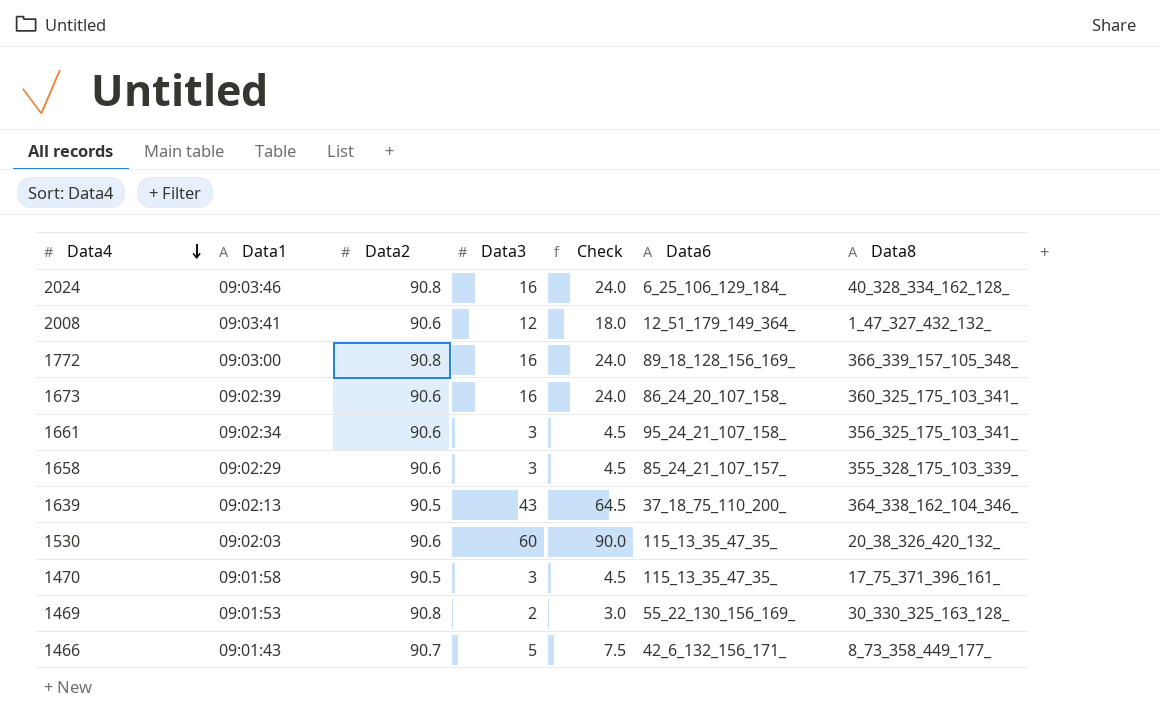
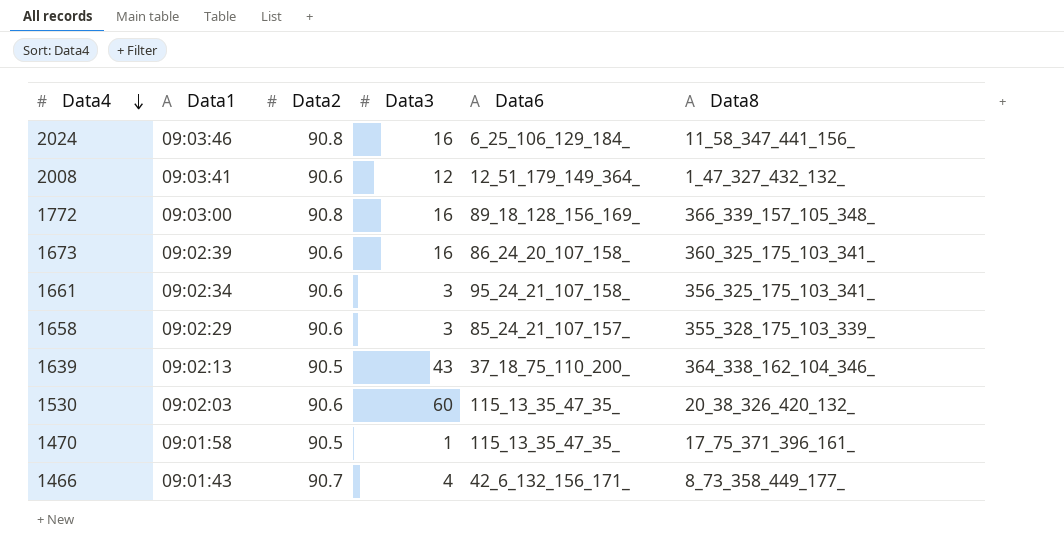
column Check | formula: [Data3] * 1.5 -> none
row 1469: 09:01:53 | 90.8 | 2 | 3.0 | 55_22_130_156_169_ | 30_330_325_163_128_ -> none
2024 | Data8: 40_328_334_162_128_ -> 11_58_347_441_156_
1470 | Data3: 3 -> 1
1466 | Data3: 5 -> 4

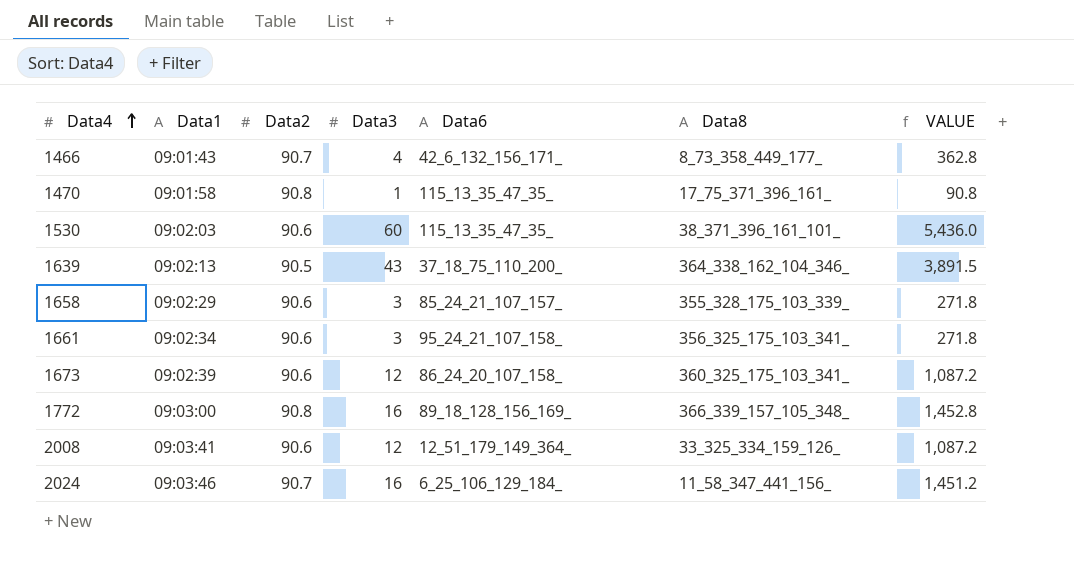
row order: Data4 descending -> Data4 ascending
column VALUE | formula: none -> [Data2] * [Data3]
1470 | Data2: 90.5 -> 90.8
1530 | Data8: 20_38_326_420_132_ -> 38_371_396_161_101_
1673 | Data3: 16 -> 12
2008 | Data8: 1_47_327_432_132_ -> 33_325_334_159_126_
2024 | Data2: 90.8 -> 90.7

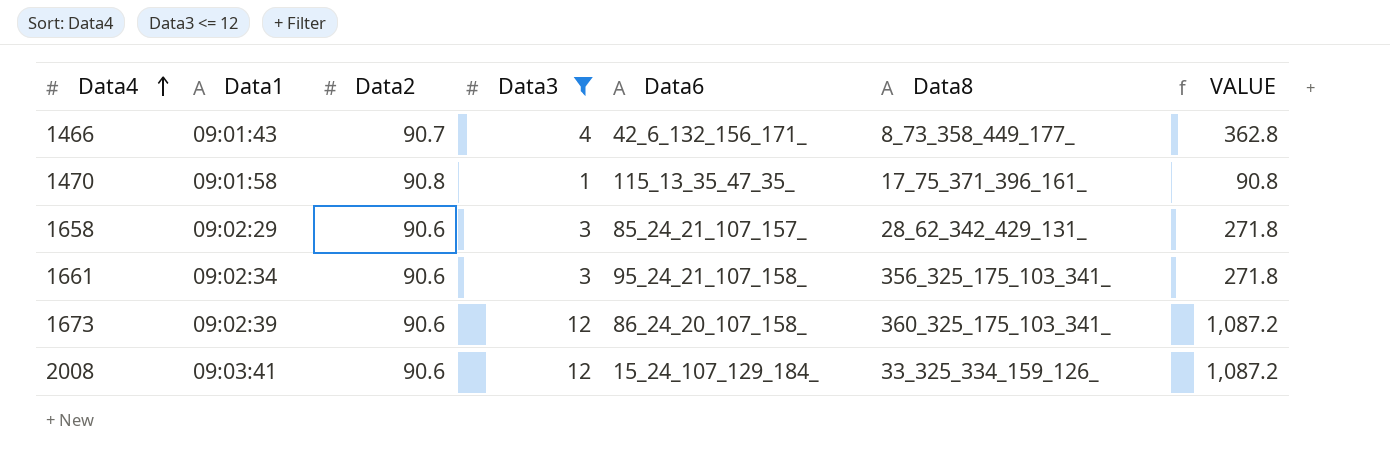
filter: none -> Data3 <= 12
1658 | Data8: 355_328_175_103_339_ -> 28_62_342_429_131_
2008 | Data6: 12_51_179_149_364_ -> 15_24_107_129_184_

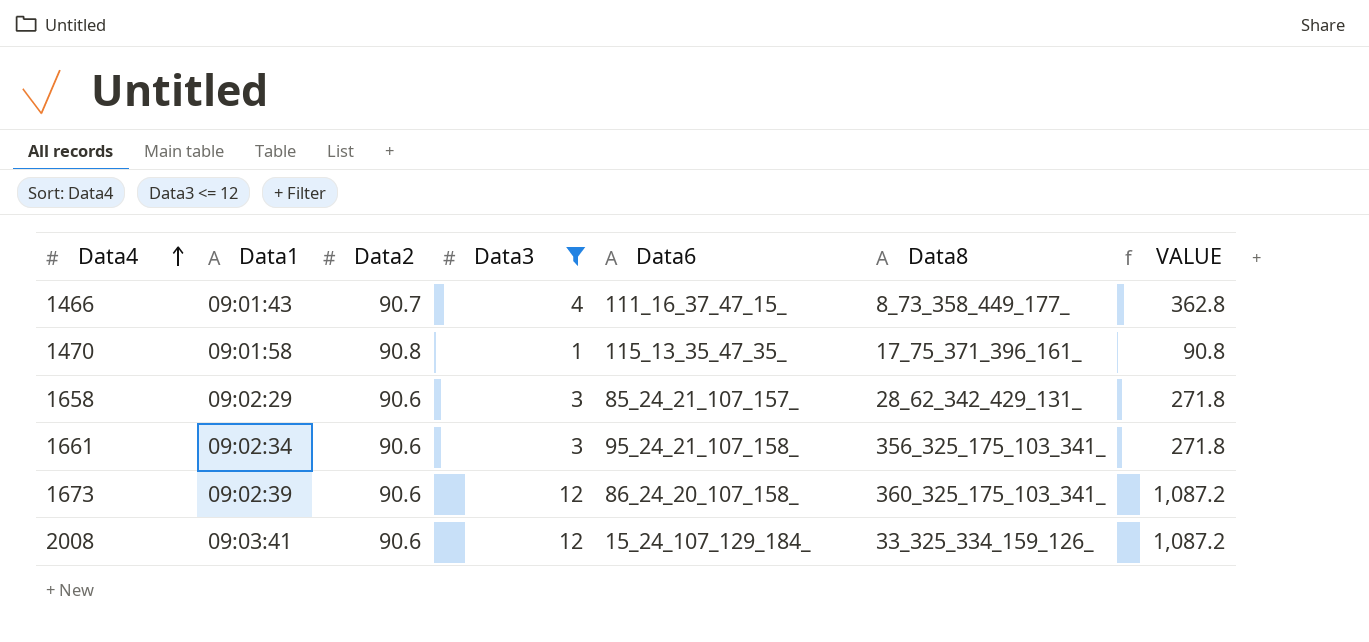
1466 | Data6: 42_6_132_156_171_ -> 111_16_37_47_15_

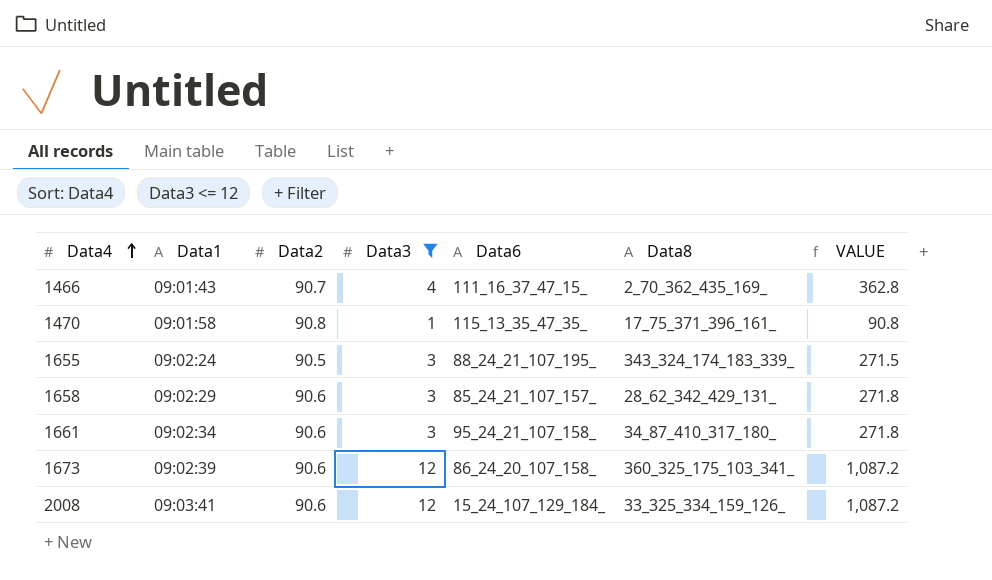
1466 | Data8: 8_73_358_449_177_ -> 2_70_362_435_169_
row 1655: none -> 09:02:24 | 90.5 | 3 | 88_24_21_107_195_ | 343_324_174_183_339_ | 271.5
1661 | Data8: 356_325_175_103_341_ -> 34_87_410_317_180_

